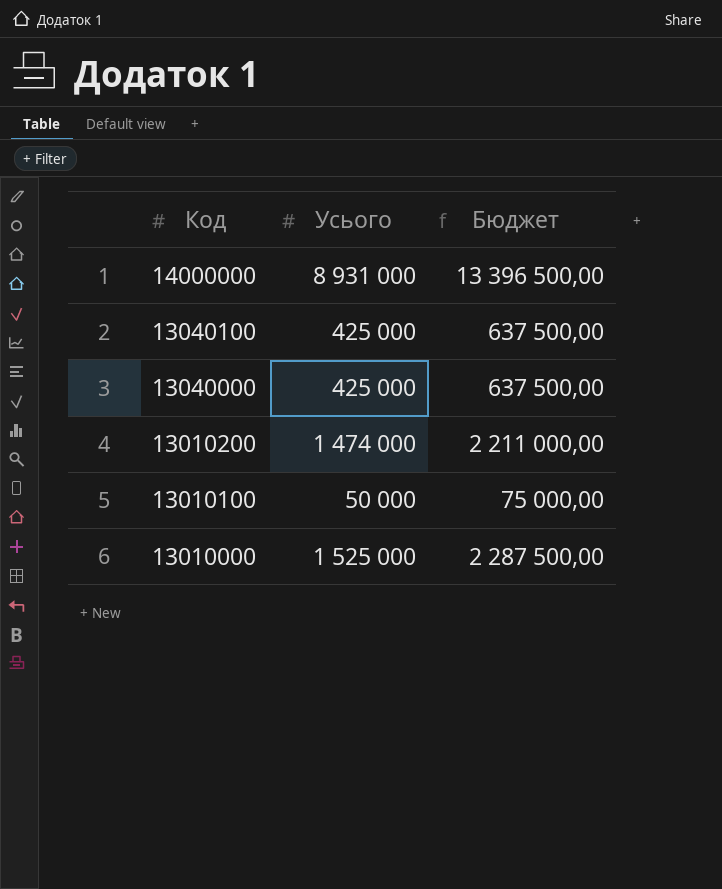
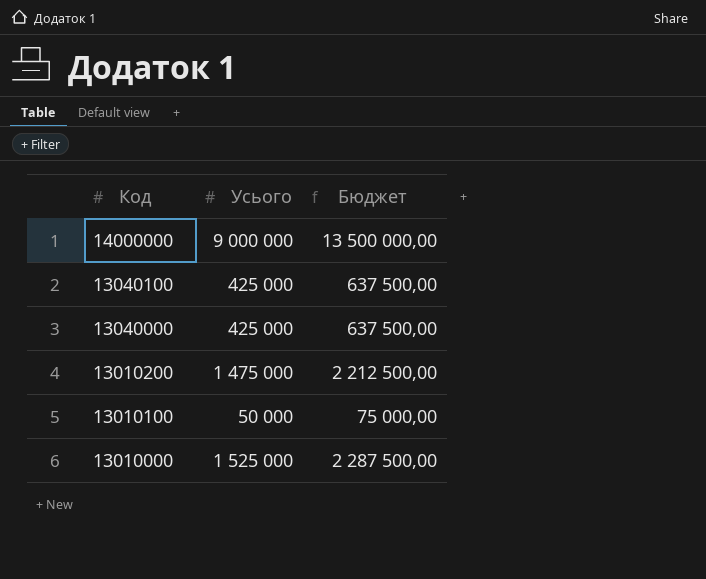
14000000 | Усього: 8 931 000 -> 9 000 000
14000000 | Бюджет: 13 396 500,00 -> 13 500 000,00
13010200 | Усього: 1 474 000 -> 1 475 000
13010200 | Бюджет: 2 211 000,00 -> 2 212 500,00

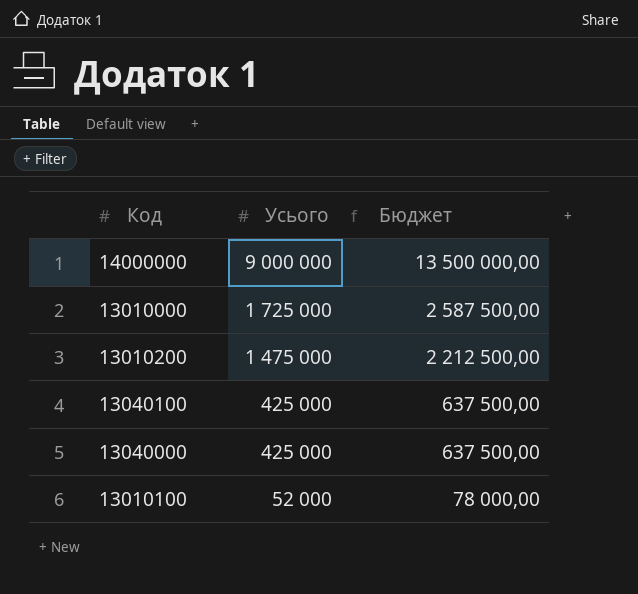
row order: Код descending -> Усього descending
13010000 | Усього: 1 525 000 -> 1 725 000
13010000 | Бюджет: 2 287 500,00 -> 2 587 500,00
13010100 | Усього: 50 000 -> 52 000
13010100 | Бюджет: 75 000,00 -> 78 000,00

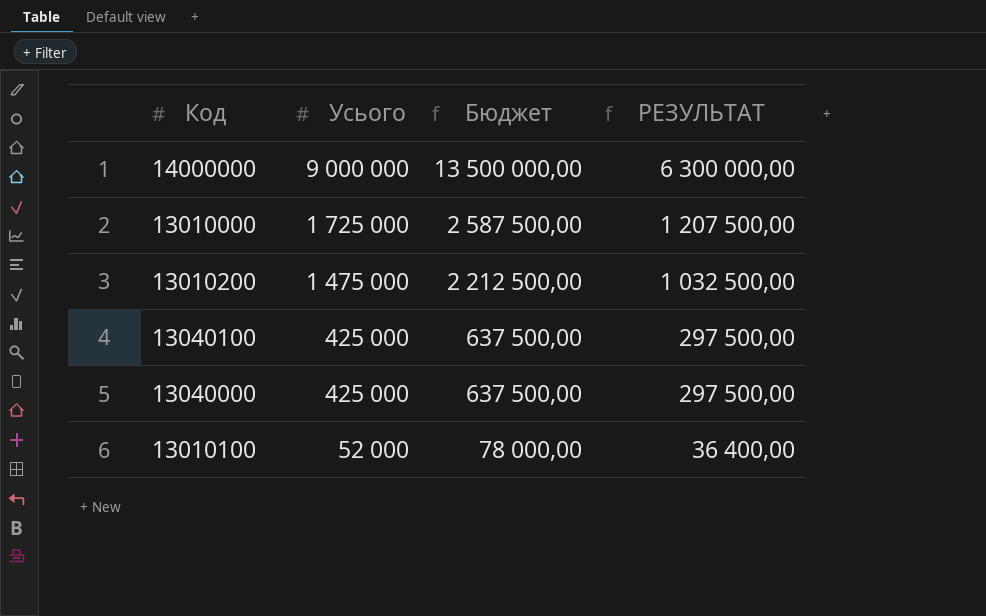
column РЕЗУЛЬТАТ | formula: none -> [Усього] * 0,7

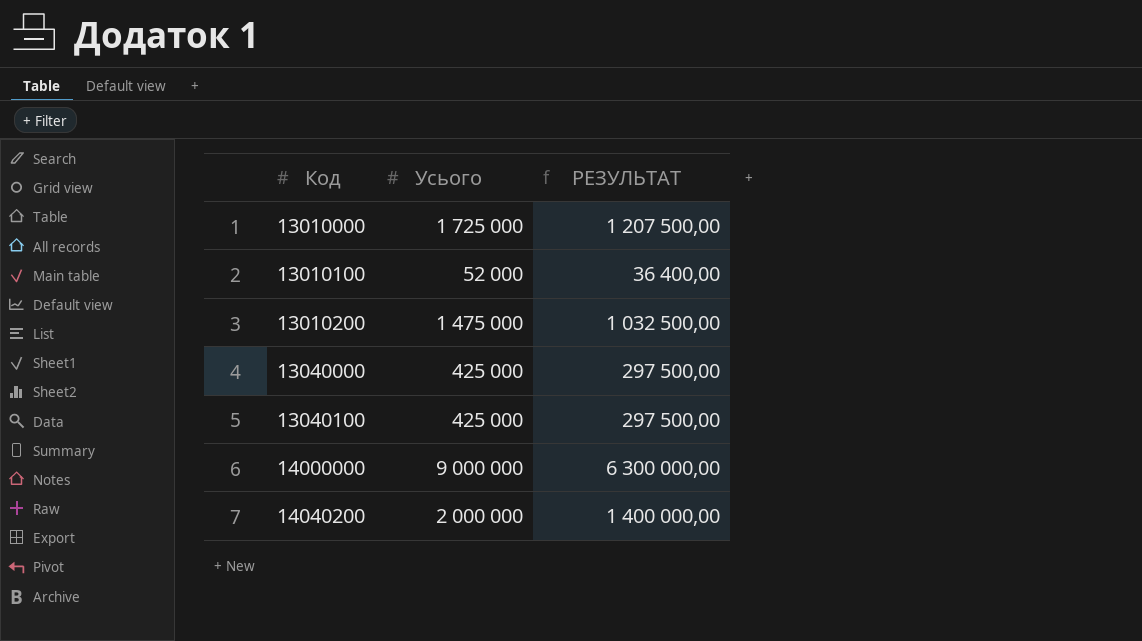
row order: Усього descending -> Код ascending
column Бюджет | formula: [Усього] * 1,5 -> none
row 14040200: none -> 2 000 000 | 1 400 000,00

